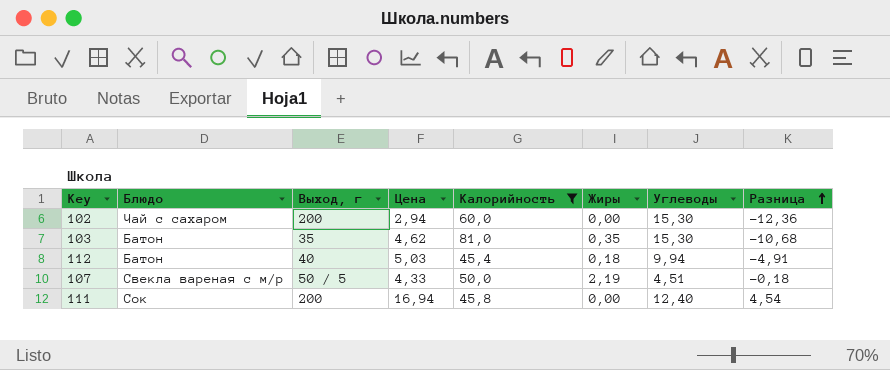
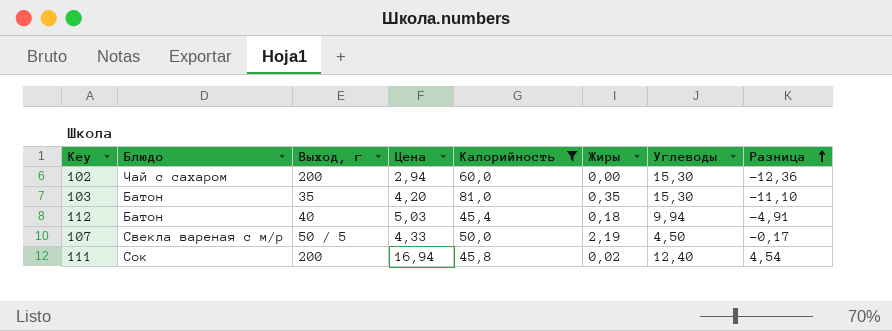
103 | Цена: 4,62 -> 4,20
103 | Разница: -10,68 -> -11,10
107 | Углеводы: 4,51 -> 4,50
107 | Разница: -0,18 -> -0,17
111 | Жиры: 0,00 -> 0,02

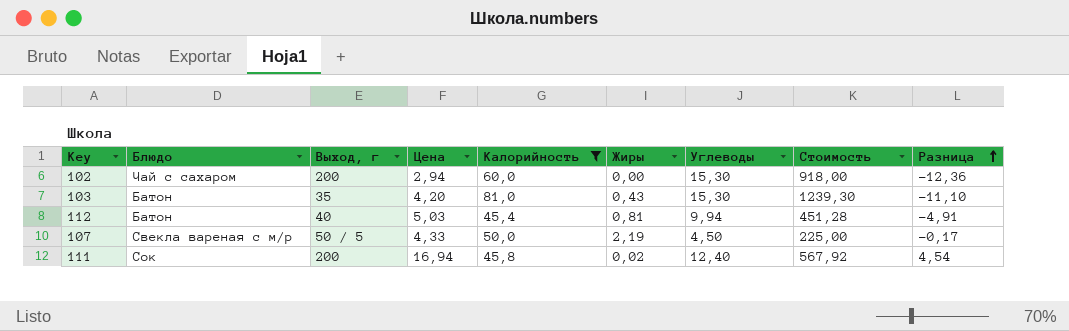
column Стоимость | formula: none -> [Калорийность] * [Углеводы]
103 | Жиры: 0,35 -> 0,43
112 | Жиры: 0,18 -> 0,81

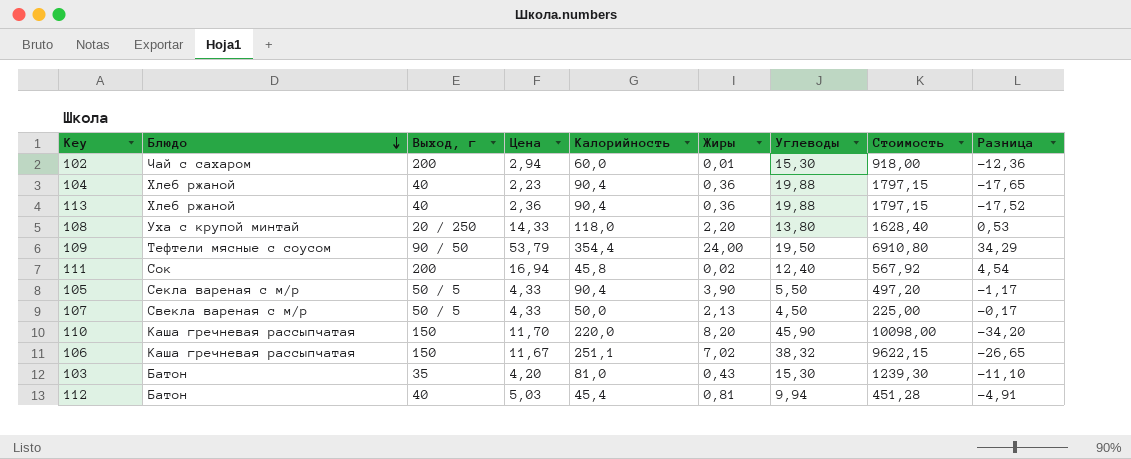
filter: Калорийность <= 81,0 -> none
row order: Разница ascending -> Блюдо descending
102 | Жиры: 0,00 -> 0,01
107 | Жиры: 2,19 -> 2,13

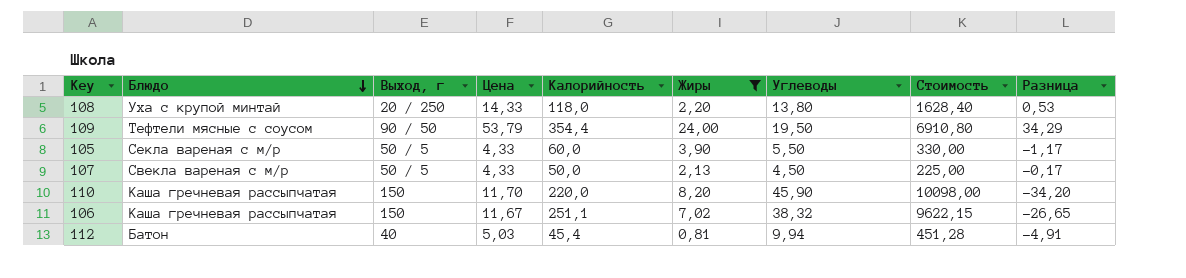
filter: none -> Жиры >= 0,81
105 | Калорийность: 90,4 -> 60,0
105 | Стоимость: 497,20 -> 330,00

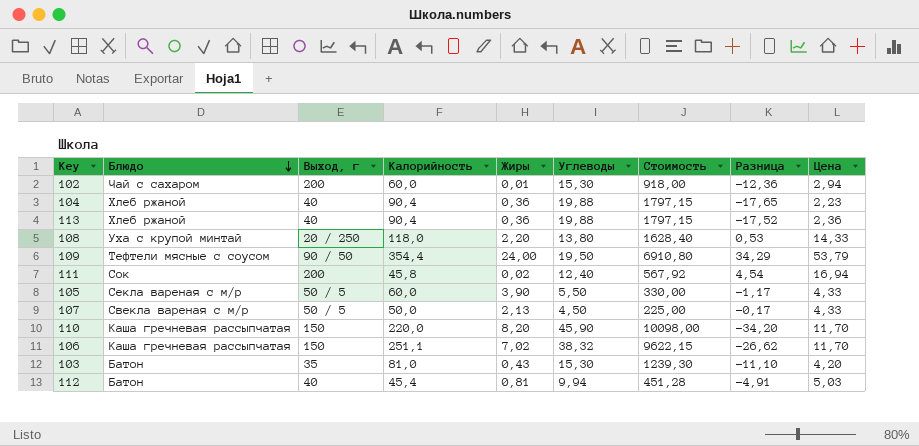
filter: Жиры >= 0,81 -> none
column Цена | position: 4 -> 9
106 | Разница: -26,65 -> -26,62
106 | Цена: 11,67 -> 11,70

